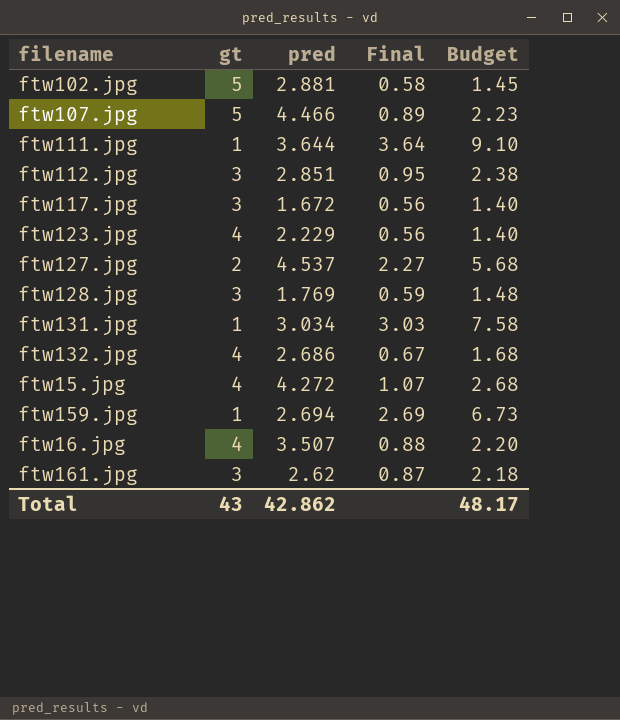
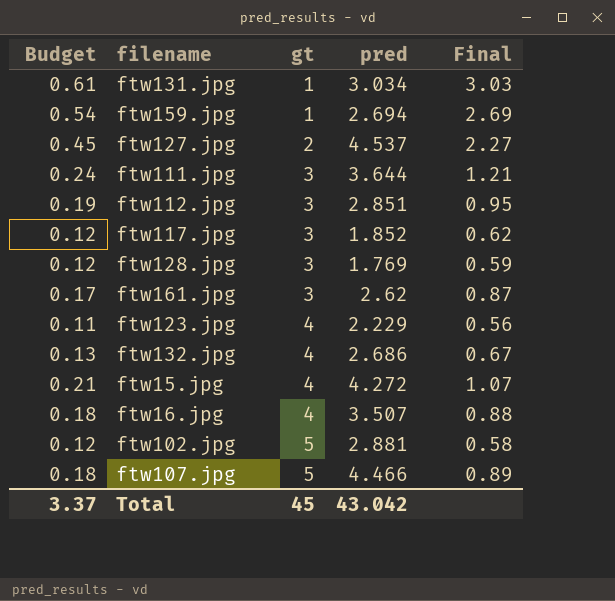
row order: none -> gt ascending
column Budget | formula: [Final] * 2.5 -> [Final] * 0.2
column Budget | position: 5 -> 1
ftw111.jpg | gt: 1 -> 3
ftw111.jpg | Final: 3.64 -> 1.21
ftw117.jpg | pred: 1.672 -> 1.852
ftw117.jpg | Final: 0.56 -> 0.62
Total | Budget: 48.17 -> 3.37
Total | gt: 43 -> 45
Total | pred: 42.862 -> 43.042

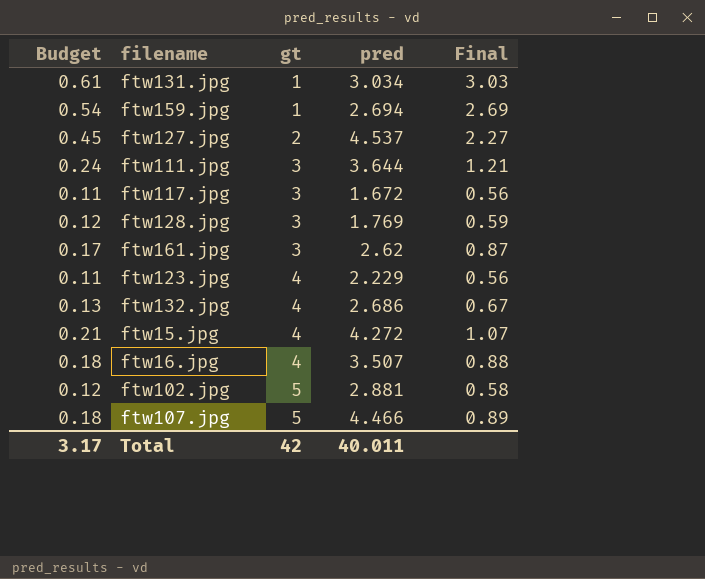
row ftw112.jpg: 0.19 | 3 | 2.851 | 0.95 -> none
ftw117.jpg | Budget: 0.12 -> 0.11
ftw117.jpg | pred: 1.852 -> 1.672
ftw117.jpg | Final: 0.62 -> 0.56
Total | Budget: 3.37 -> 3.17
Total | gt: 45 -> 42
Total | pred: 43.042 -> 40.011

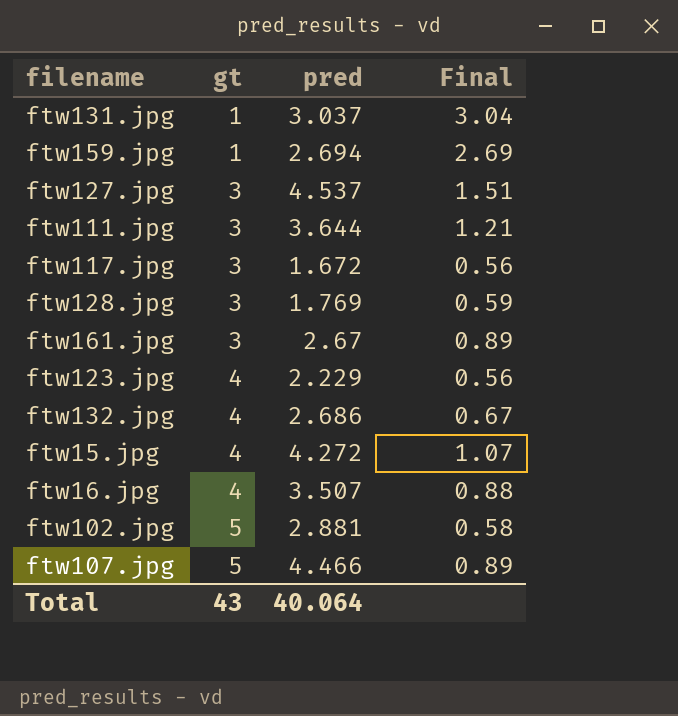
column Budget | formula: [Final] * 0.2 -> none
ftw131.jpg | pred: 3.034 -> 3.037
ftw131.jpg | Final: 3.03 -> 3.04
ftw127.jpg | gt: 2 -> 3
ftw127.jpg | Final: 2.27 -> 1.51
ftw161.jpg | pred: 2.62 -> 2.67
ftw161.jpg | Final: 0.87 -> 0.89
Total | gt: 42 -> 43
Total | pred: 40.011 -> 40.064

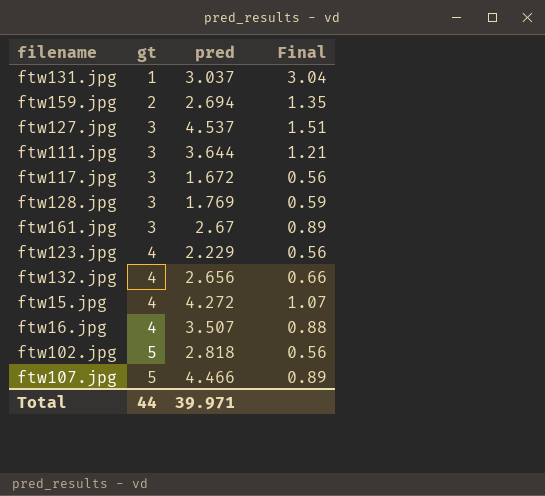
ftw159.jpg | gt: 1 -> 2
ftw159.jpg | Final: 2.69 -> 1.35
ftw132.jpg | pred: 2.686 -> 2.656
ftw132.jpg | Final: 0.67 -> 0.66
ftw102.jpg | pred: 2.881 -> 2.818
ftw102.jpg | Final: 0.58 -> 0.56
Total | gt: 43 -> 44
Total | pred: 40.064 -> 39.971

